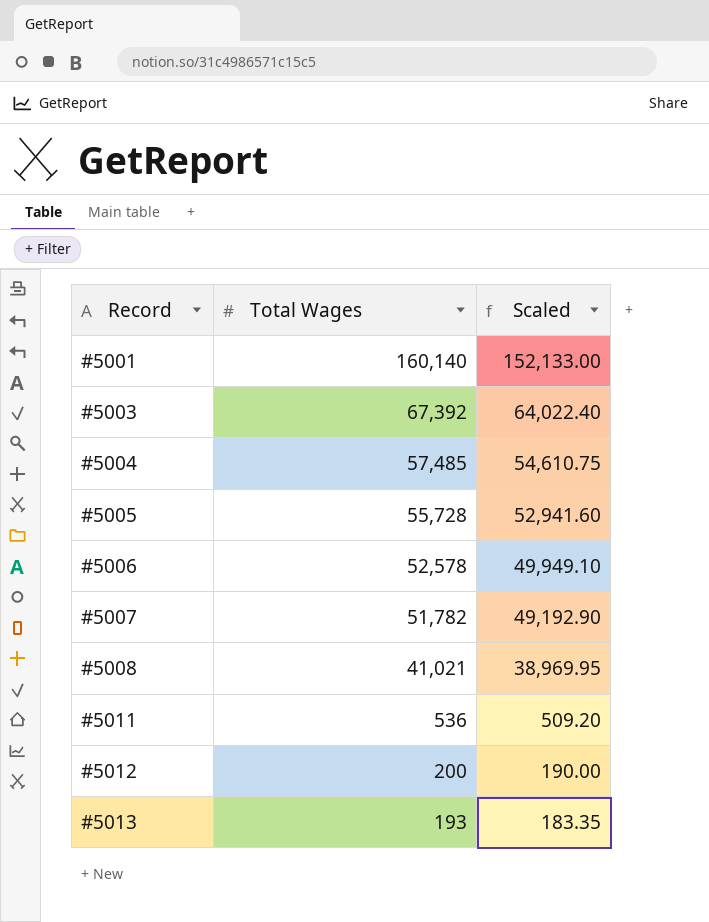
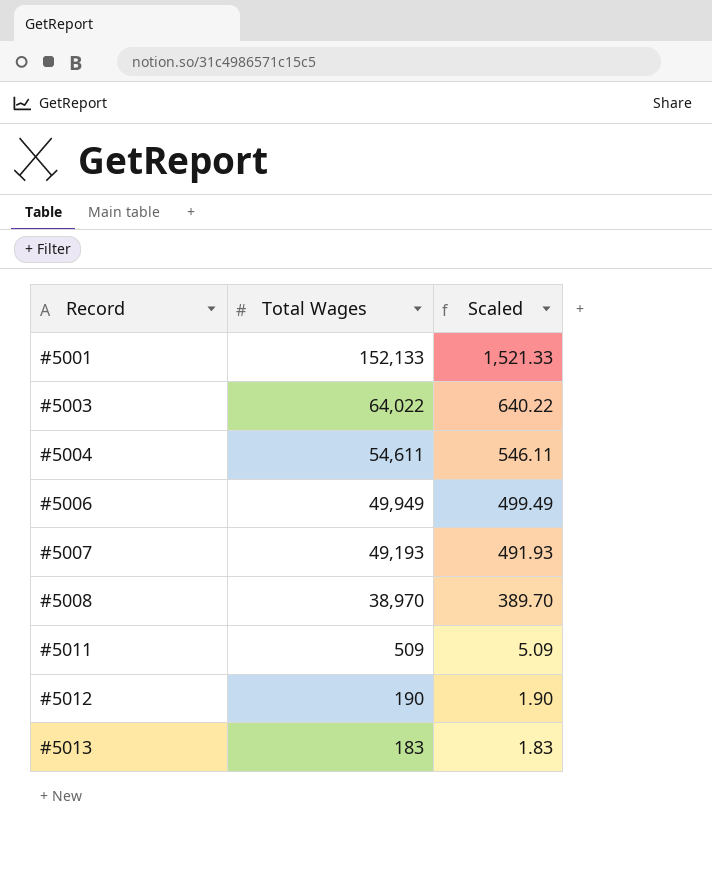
column Scaled | formula: [Total Wages] * 0.95 -> [Total Wages] * 0.01
row #5005: 55,728 | 52,941.60 -> none
#5001 | Total Wages: 160,140 -> 152,133
#5003 | Total Wages: 67,392 -> 64,022
#5004 | Total Wages: 57,485 -> 54,611
#5006 | Total Wages: 52,578 -> 49,949
#5007 | Total Wages: 51,782 -> 49,193
#5008 | Total Wages: 41,021 -> 38,970
#5011 | Total Wages: 536 -> 509
#5012 | Total Wages: 200 -> 190
#5013 | Total Wages: 193 -> 183

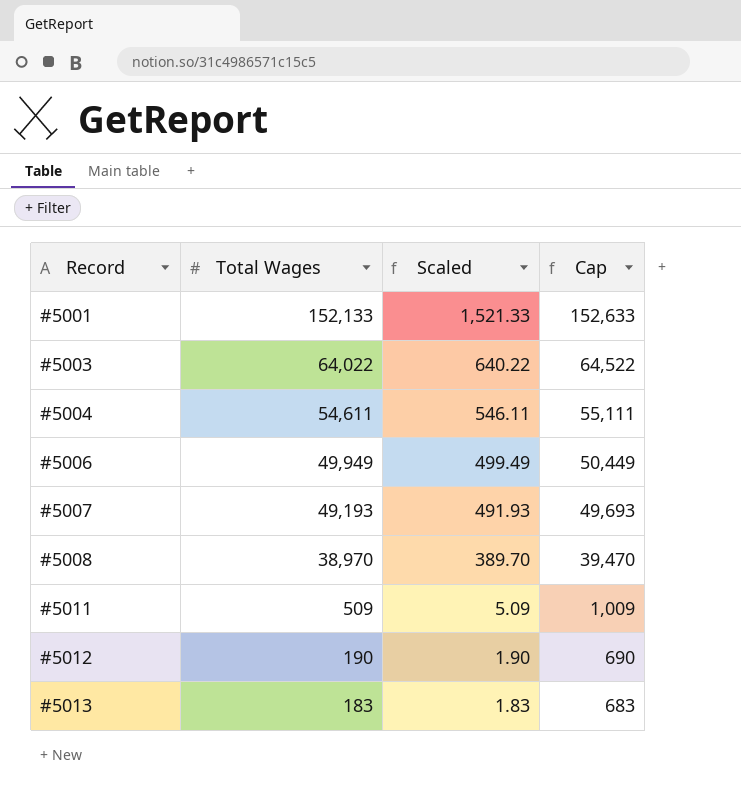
column Cap | formula: none -> [Total Wages] + 500

